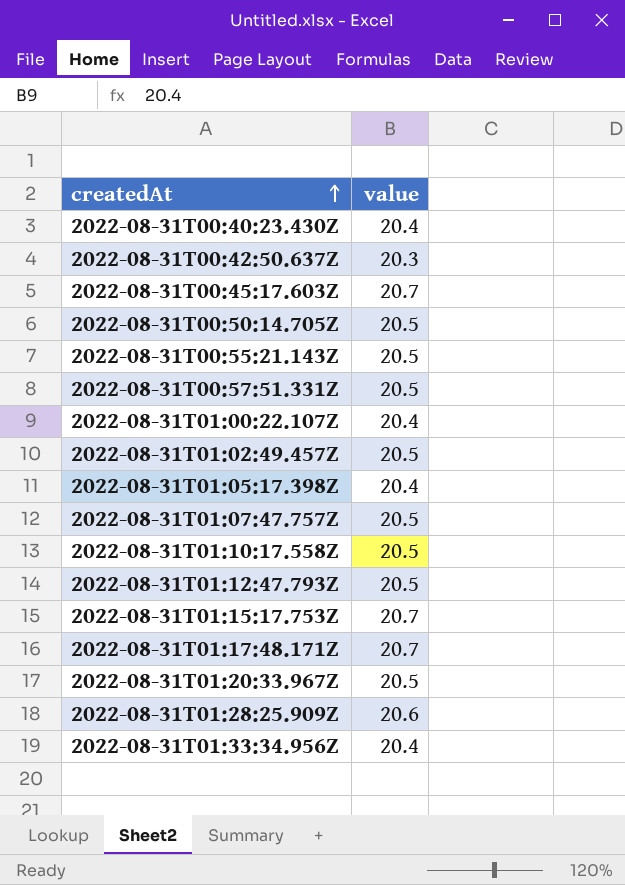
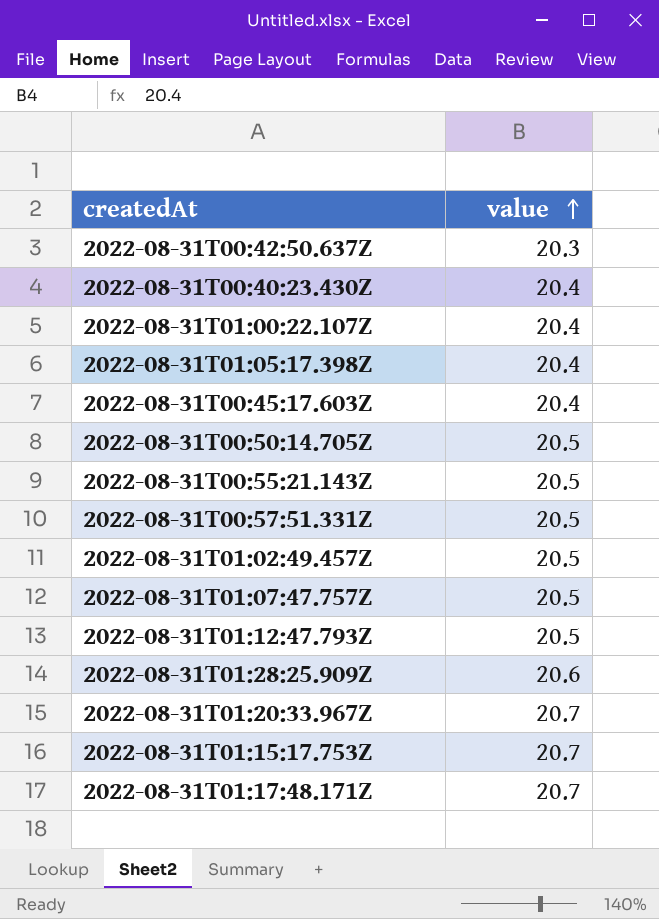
row order: createdAt ascending -> value ascending
row 2022-08-31T01:10:17.558Z: 20.5 -> none
row 2022-08-31T01:33:34.956Z: 20.4 -> none
2022-08-31T00:45:17.603Z | value: 20.7 -> 20.4
2022-08-31T01:20:33.967Z | value: 20.5 -> 20.7

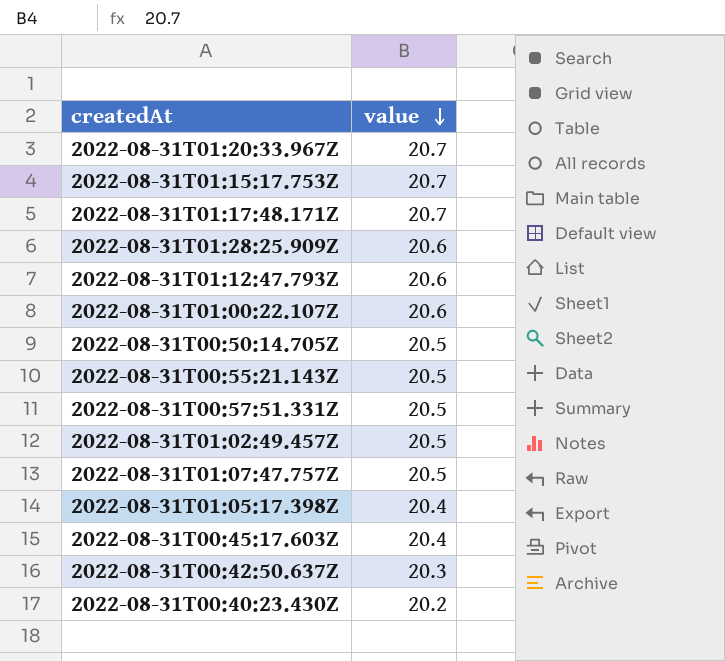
row order: value ascending -> value descending
2022-08-31T01:12:47.793Z | value: 20.5 -> 20.6
2022-08-31T01:00:22.107Z | value: 20.4 -> 20.6
2022-08-31T00:40:23.430Z | value: 20.4 -> 20.2

